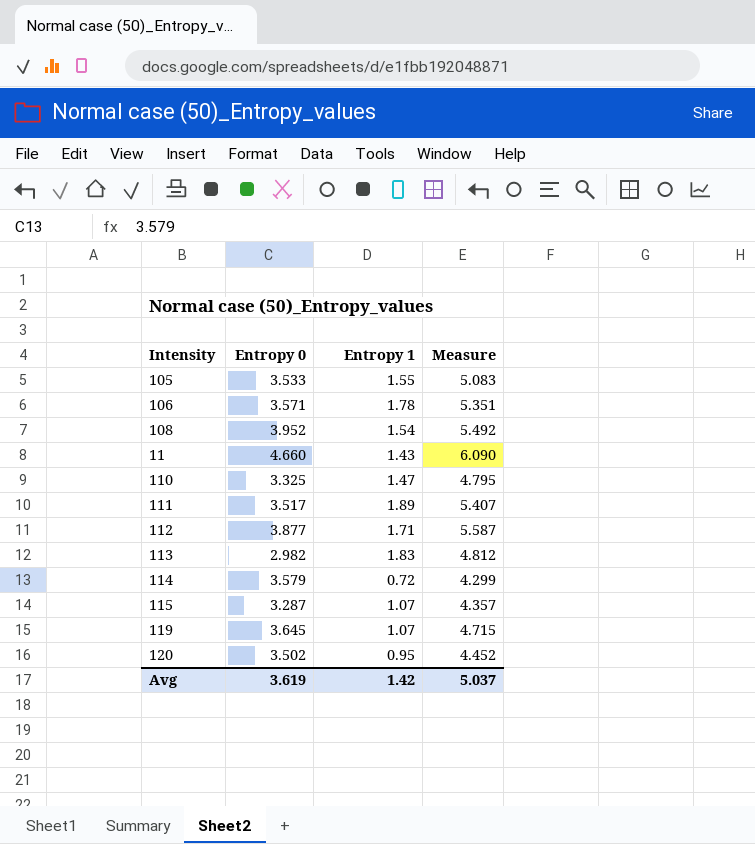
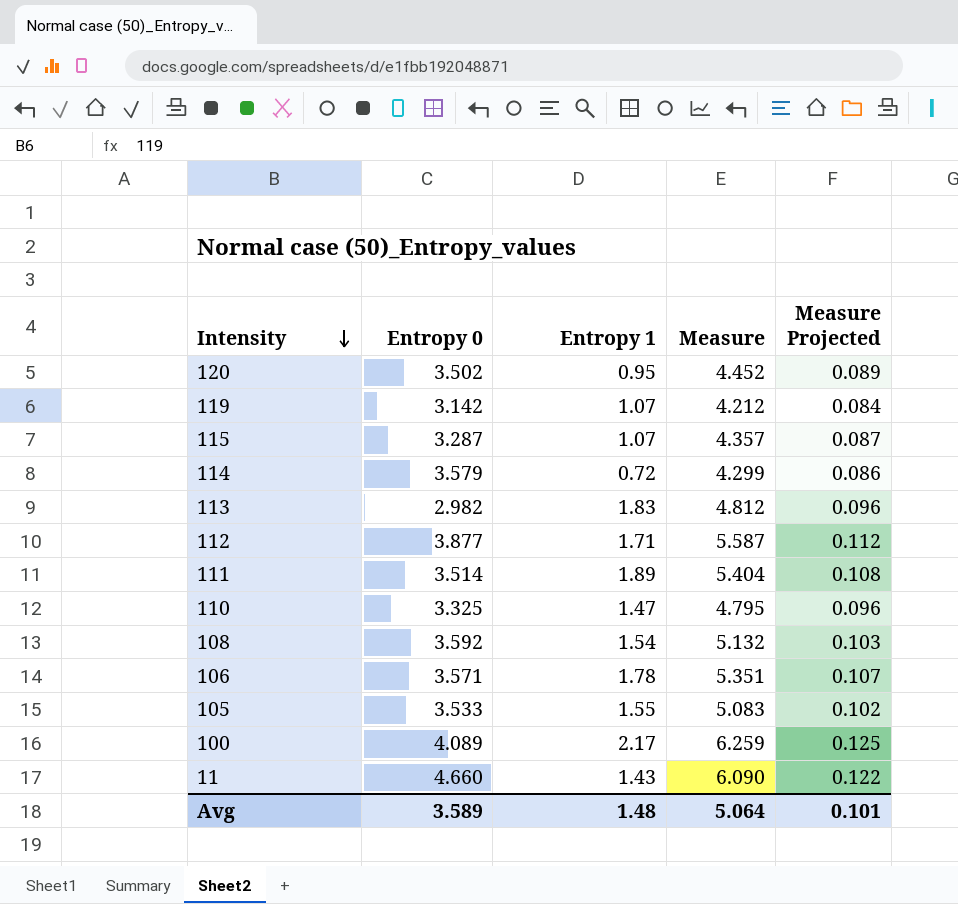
row order: none -> Intensity descending
column Measure Projected | formula: none -> [Measure] * 0.02
119 | Entropy 0: 3.645 -> 3.142
119 | Measure: 4.715 -> 4.212
111 | Entropy 0: 3.517 -> 3.514
111 | Measure: 5.407 -> 5.404
108 | Entropy 0: 3.952 -> 3.592
108 | Measure: 5.492 -> 5.132
row 100: none -> 4.089 | 2.17 | 6.259 | 0.125
Avg | Entropy 0: 3.619 -> 3.589
Avg | Entropy 1: 1.42 -> 1.48
Avg | Measure: 5.037 -> 5.064

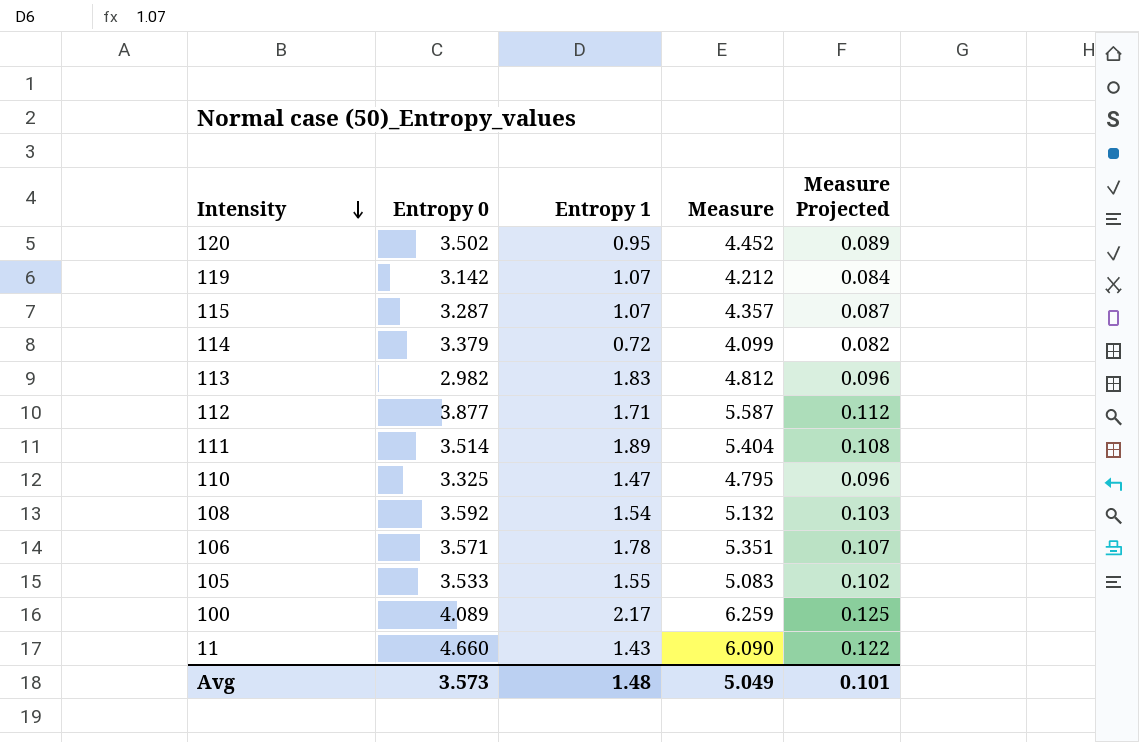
114 | Entropy 0: 3.579 -> 3.379
114 | Measure: 4.299 -> 4.099
114 | Measure Projected: 0.086 -> 0.082
Avg | Entropy 0: 3.589 -> 3.573
Avg | Measure: 5.064 -> 5.049

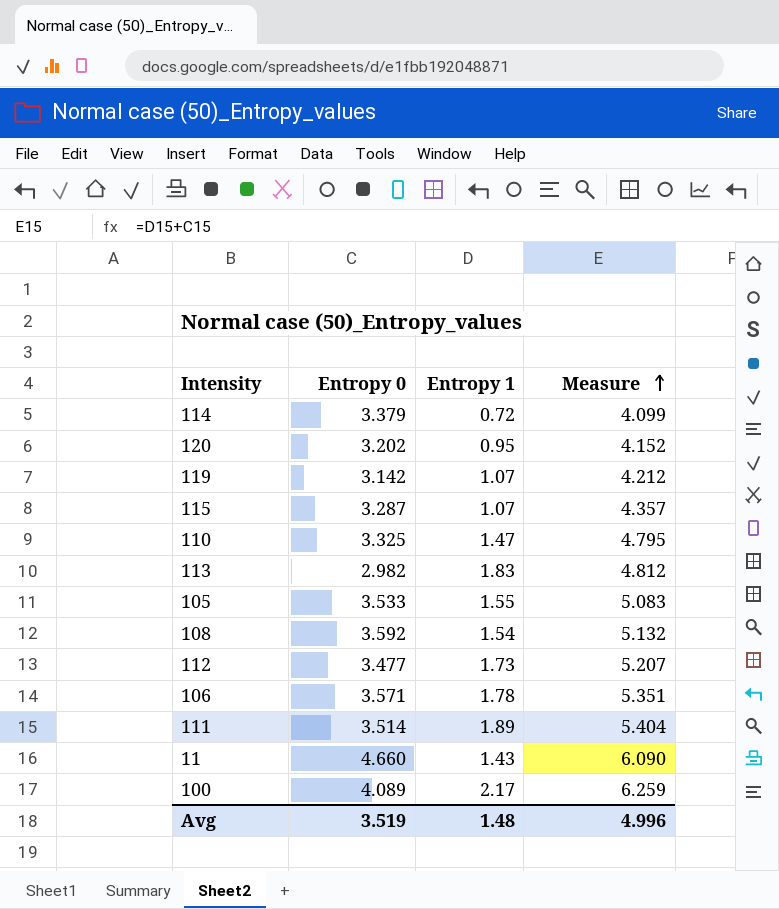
row order: Intensity descending -> Measure ascending
column Measure Projected | formula: [Measure] * 0.02 -> none
120 | Entropy 0: 3.502 -> 3.202
120 | Measure: 4.452 -> 4.152
112 | Entropy 0: 3.877 -> 3.477
112 | Entropy 1: 1.71 -> 1.73
112 | Measure: 5.587 -> 5.207
Avg | Entropy 0: 3.573 -> 3.519
Avg | Measure: 5.049 -> 4.996

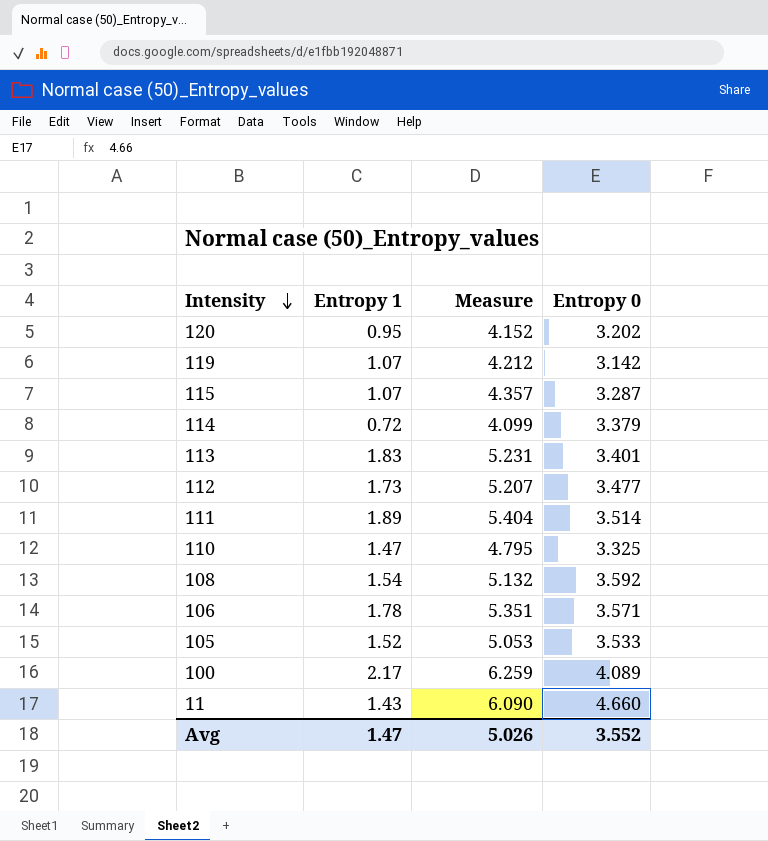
row order: Measure ascending -> Intensity descending
column Entropy 0 | position: 2 -> 4
113 | Measure: 4.812 -> 5.231
113 | Entropy 0: 2.982 -> 3.401
105 | Entropy 1: 1.55 -> 1.52
105 | Measure: 5.083 -> 5.053
Avg | Entropy 1: 1.48 -> 1.47
Avg | Measure: 4.996 -> 5.026
Avg | Entropy 0: 3.519 -> 3.552

